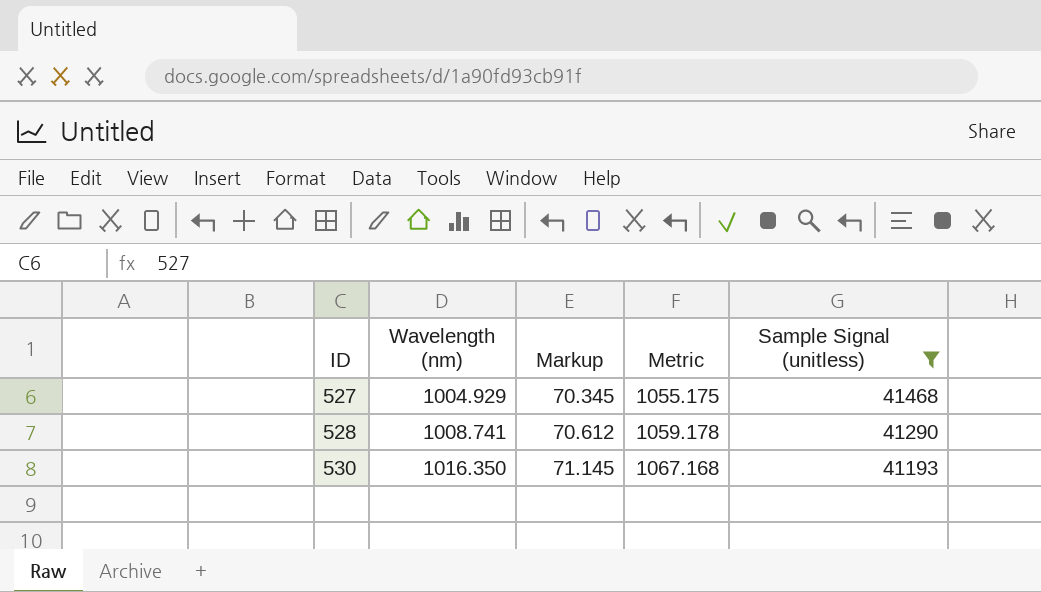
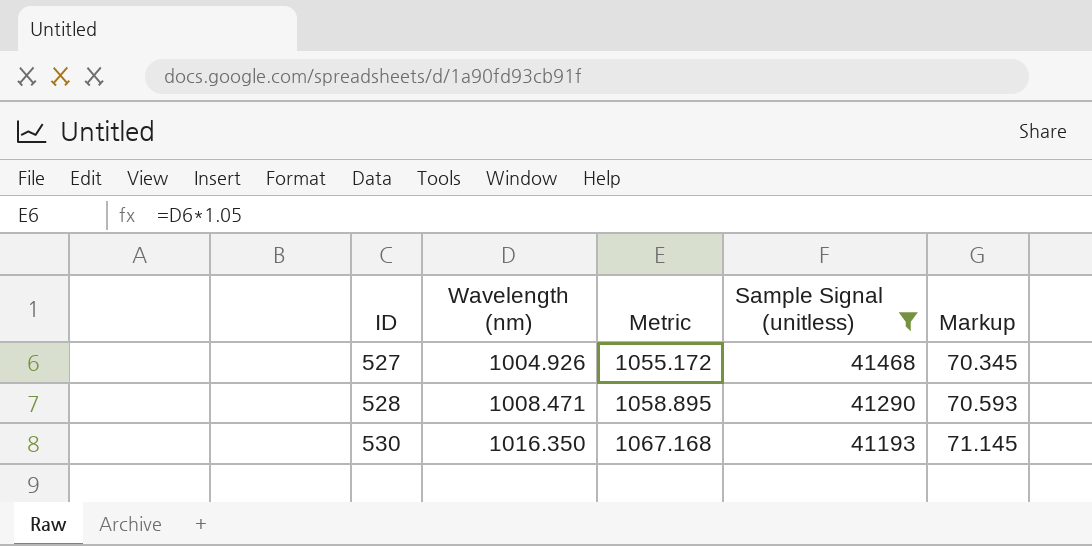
column Markup | position: 3 -> 5
527 | Wavelength (nm): 1004.929 -> 1004.926
527 | Metric: 1055.175 -> 1055.172
528 | Wavelength (nm): 1008.741 -> 1008.471
528 | Metric: 1059.178 -> 1058.895
528 | Markup: 70.612 -> 70.593

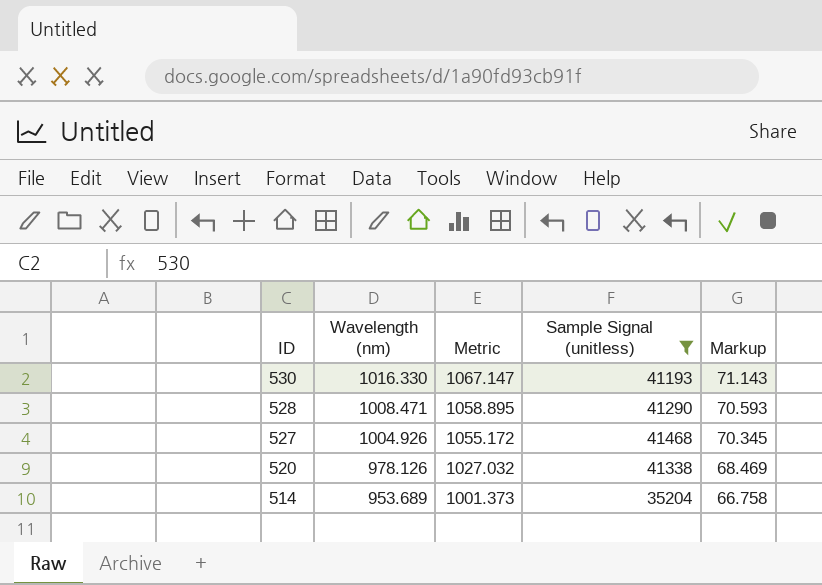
row order: ID ascending -> ID descending
530 | Wavelength (nm): 1016.350 -> 1016.330
530 | Metric: 1067.168 -> 1067.147
530 | Markup: 71.145 -> 71.143
row 520: none -> 978.126 | 1027.032 | 41338 | 68.469
row 514: none -> 953.689 | 1001.373 | 35204 | 66.758

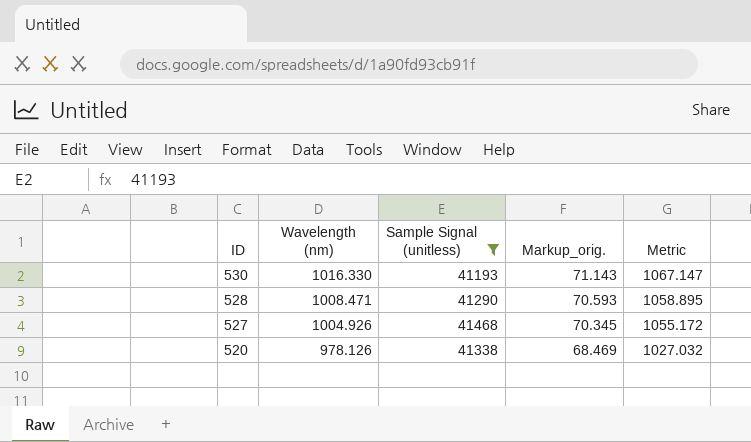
column name: Markup -> Markup_orig.
column Metric | position: 3 -> 5
row 514: 953.689 | 1001.373 | 35204 | 66.758 -> none

